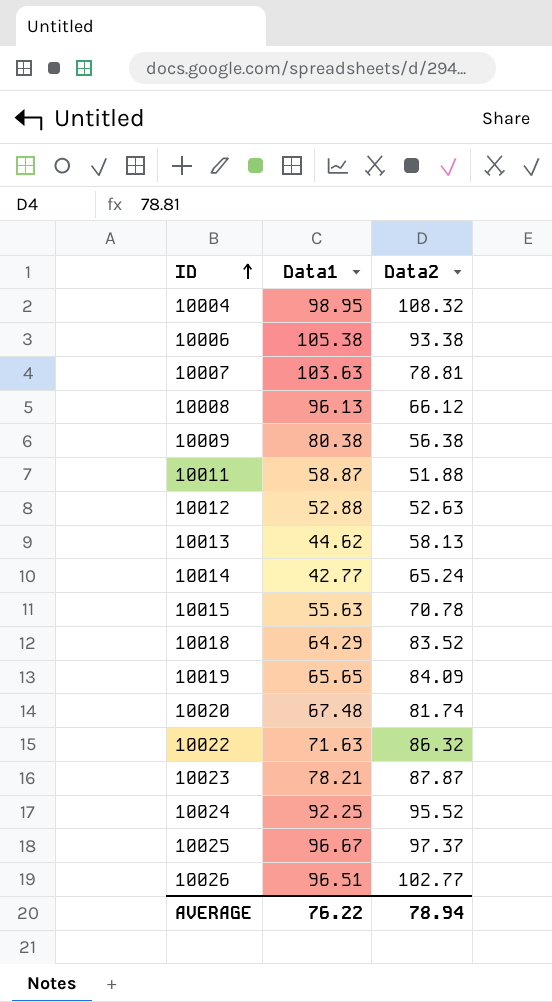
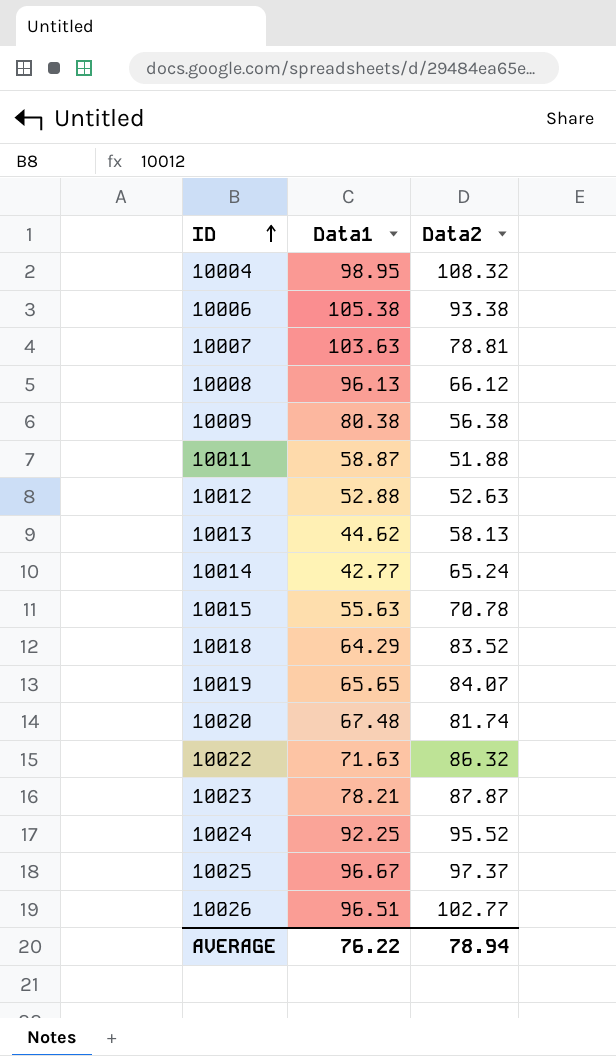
10019 | Data2: 84.09 -> 84.07

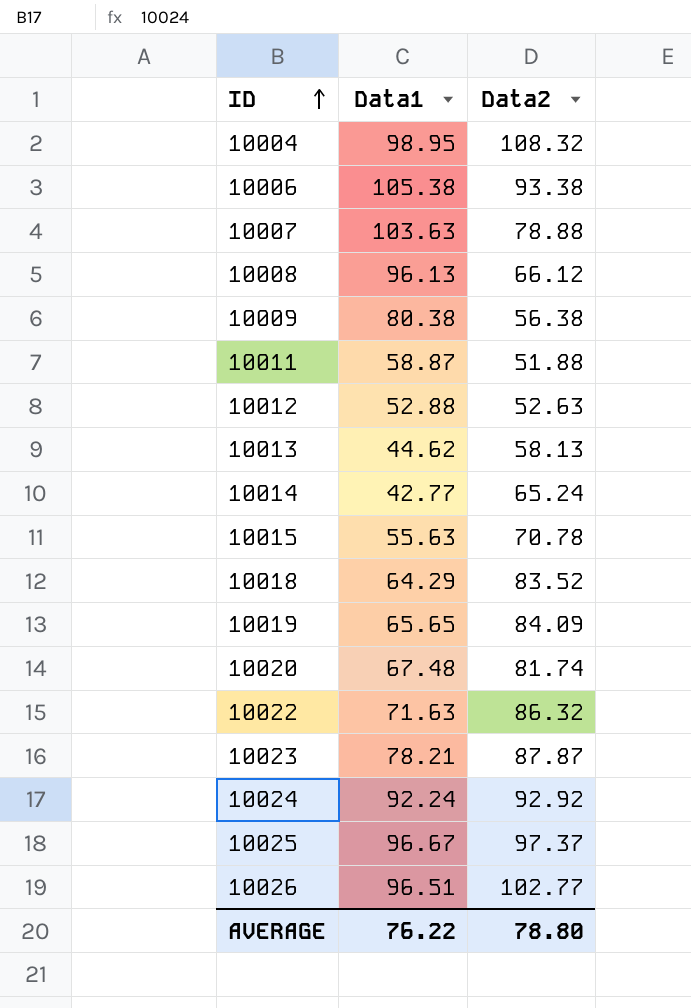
10007 | Data2: 78.81 -> 78.88
10019 | Data2: 84.07 -> 84.09
10024 | Data1: 92.25 -> 92.24
10024 | Data2: 95.52 -> 92.92
AVERAGE | Data2: 78.94 -> 78.80

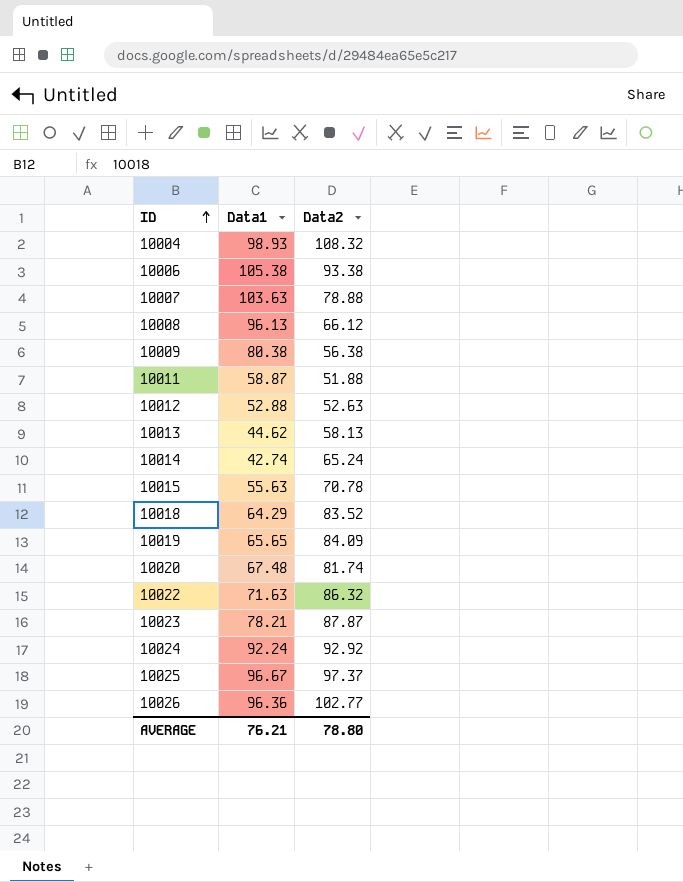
10004 | Data1: 98.95 -> 98.93
10014 | Data1: 42.77 -> 42.74
10026 | Data1: 96.51 -> 96.36
AVERAGE | Data1: 76.22 -> 76.21

